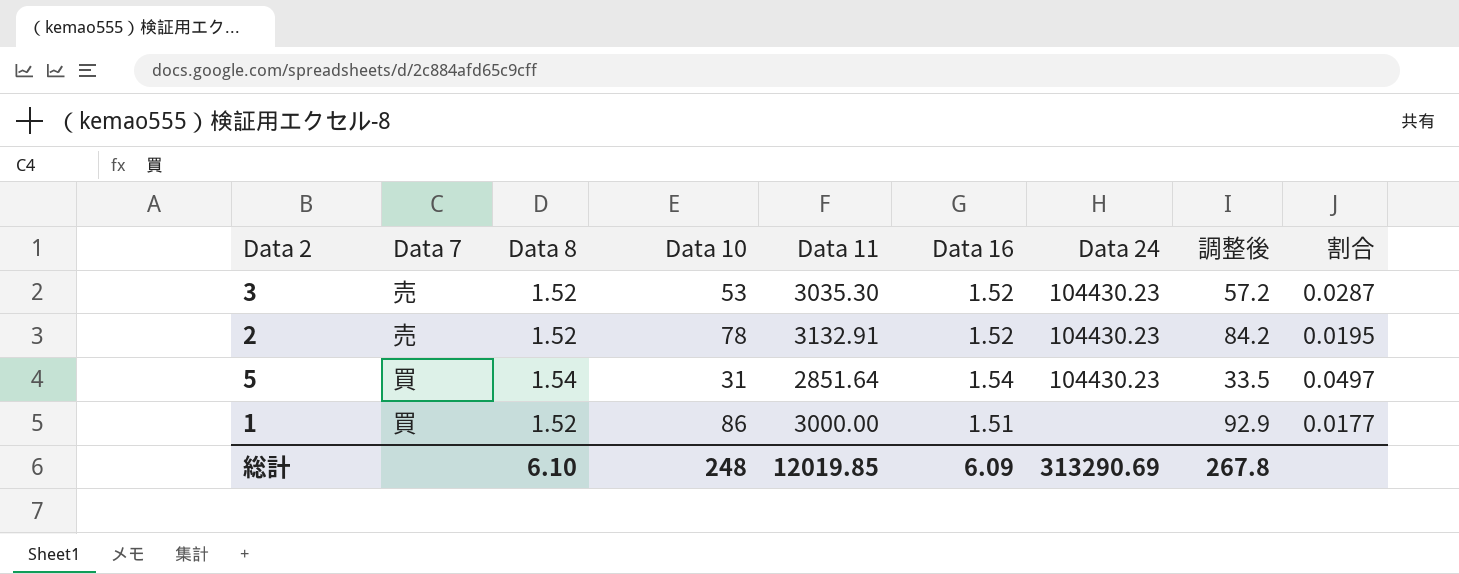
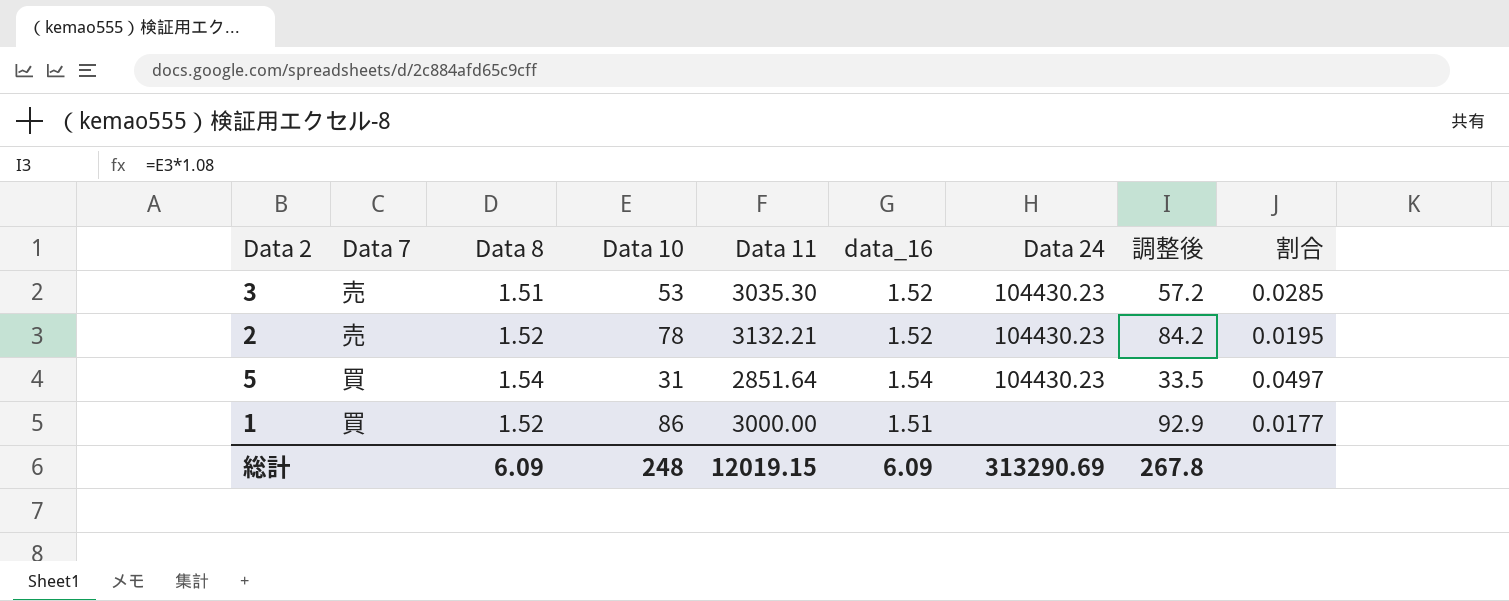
column name: Data 16 -> data_16
3 | Data 8: 1.52 -> 1.51
3 | 割合: 0.0287 -> 0.0285
2 | Data 11: 3132.91 -> 3132.21
総計 | Data 8: 6.10 -> 6.09
総計 | Data 11: 12019.85 -> 12019.15

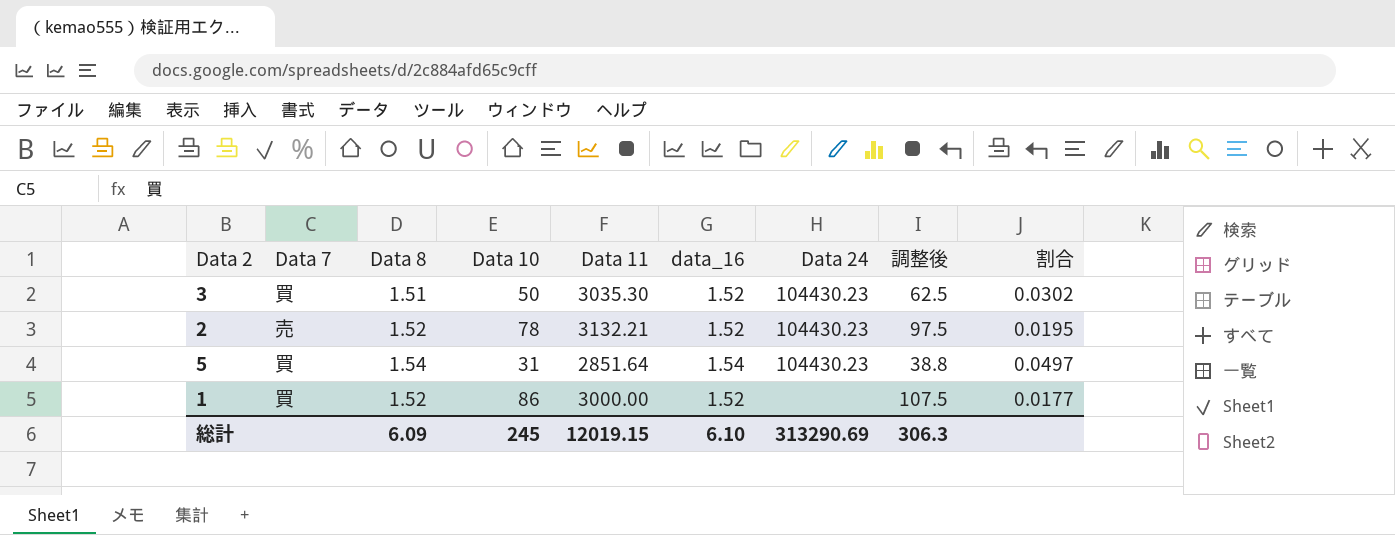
column 調整後 | formula: [Data 10] * 1.08 -> [Data 10] * 1.25
3 | Data 7: 売 -> 買
3 | Data 10: 53 -> 50
3 | 割合: 0.0285 -> 0.0302
1 | data_16: 1.51 -> 1.52
総計 | Data 10: 248 -> 245
総計 | data_16: 6.09 -> 6.10
総計 | 調整後: 267.8 -> 306.3

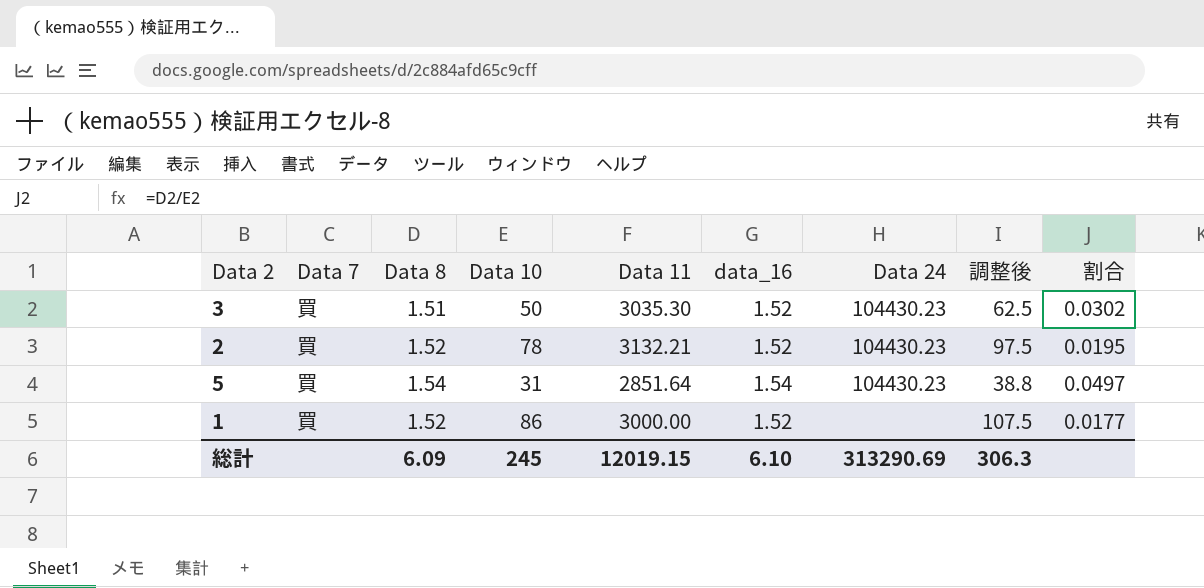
2 | Data 7: 売 -> 買

